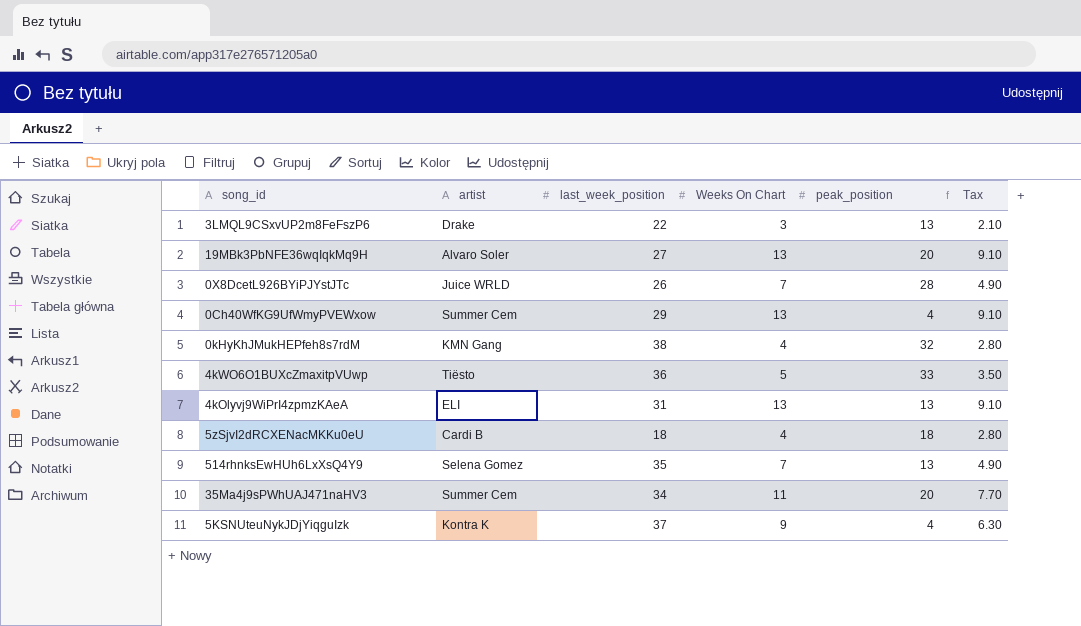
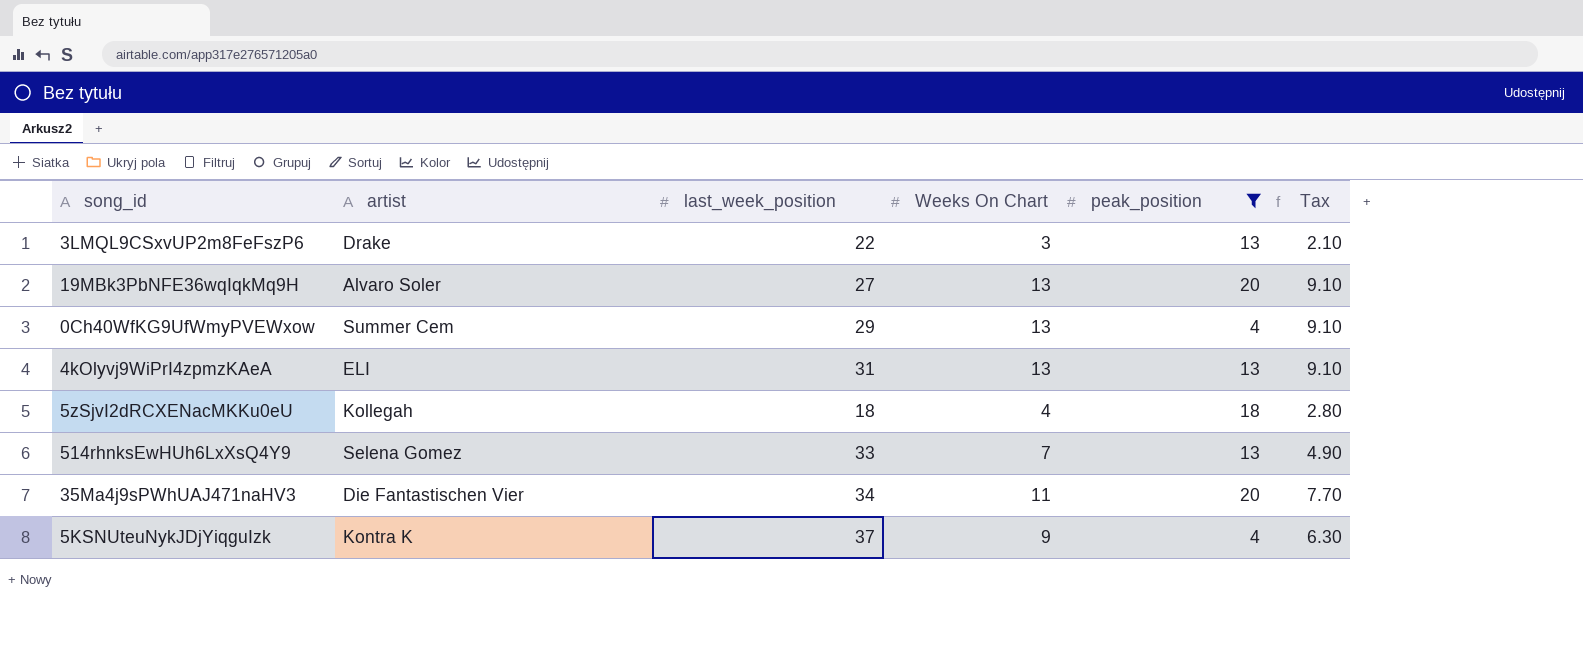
filter: none -> peak_position <= 20
5zSjvI2dRCXENacMKKu0eU | artist: Cardi B -> Kollegah
514rhnksEwHUh6LxXsQ4Y9 | last_week_position: 35 -> 33
35Ma4j9sPWhUAJ471naHV3 | artist: Summer Cem -> Die Fantastischen Vier

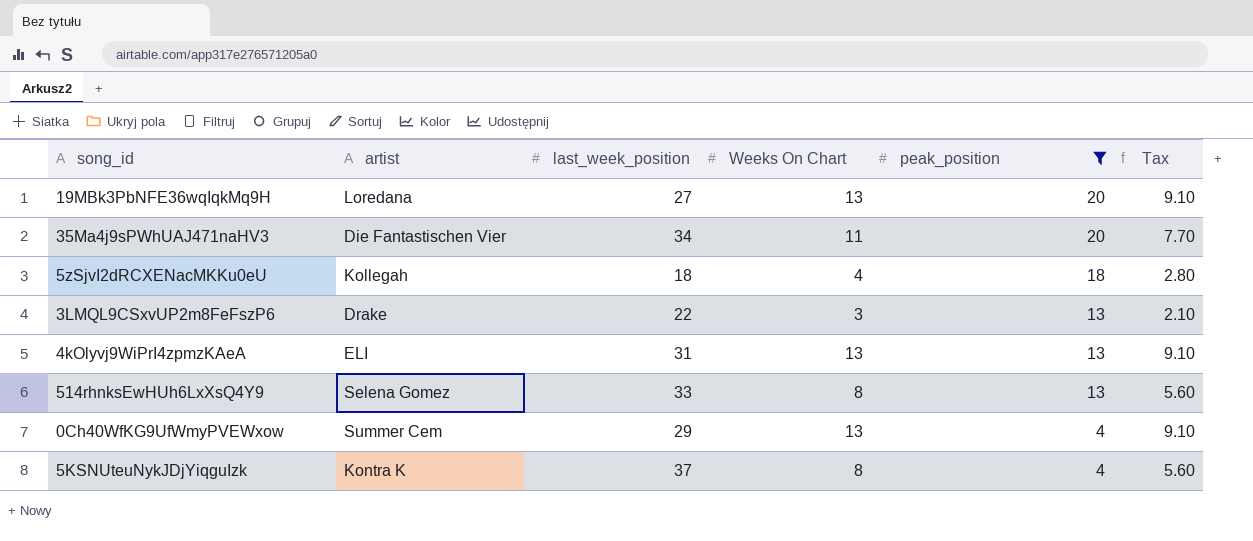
row order: none -> peak_position descending
19MBk3PbNFE36wqIqkMq9H | artist: Alvaro Soler -> Loredana
514rhnksEwHUh6LxXsQ4Y9 | Weeks On Chart: 7 -> 8
514rhnksEwHUh6LxXsQ4Y9 | Tax: 4.90 -> 5.60
5KSNUteuNykJDjYiqguIzk | Weeks On Chart: 9 -> 8
5KSNUteuNykJDjYiqguIzk | Tax: 6.30 -> 5.60

